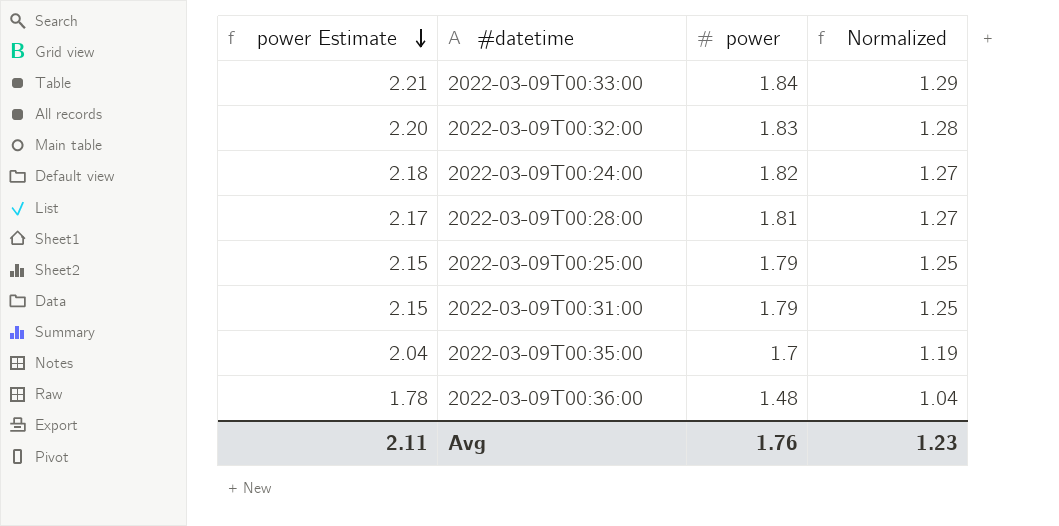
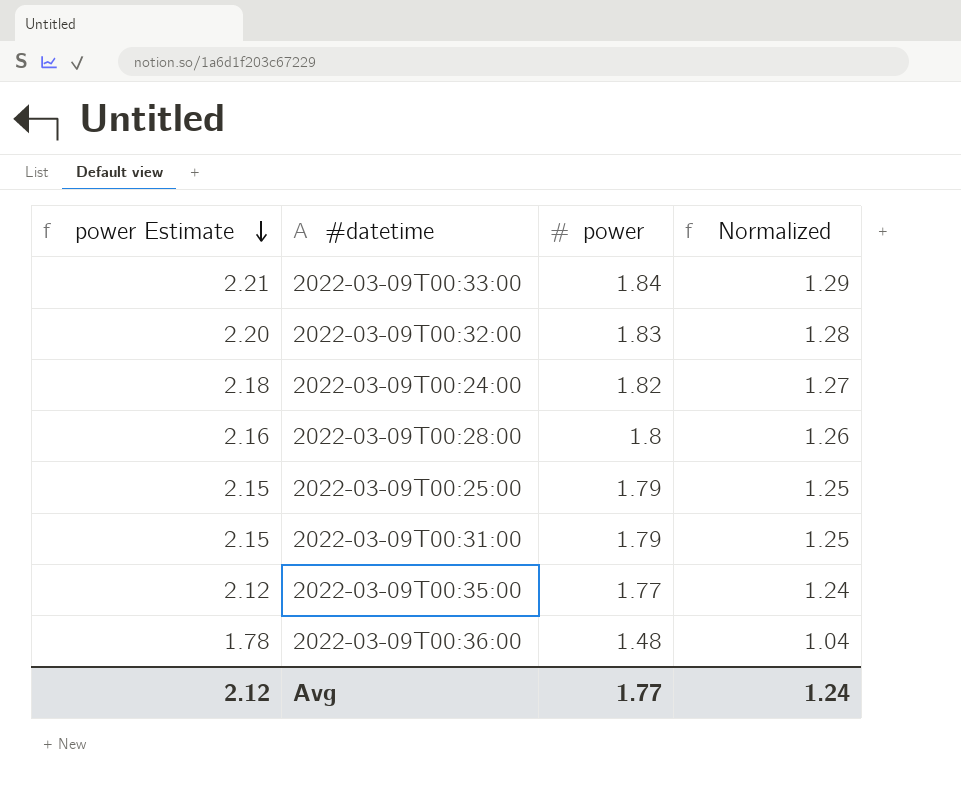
2022-03-09T00:28:00 | power Estimate: 2.17 -> 2.16
2022-03-09T00:28:00 | power: 1.81 -> 1.8
2022-03-09T00:28:00 | Normalized: 1.27 -> 1.26
2022-03-09T00:35:00 | power Estimate: 2.04 -> 2.12
2022-03-09T00:35:00 | power: 1.7 -> 1.77
2022-03-09T00:35:00 | Normalized: 1.19 -> 1.24
Avg | power Estimate: 2.11 -> 2.12
Avg | power: 1.76 -> 1.77
Avg | Normalized: 1.23 -> 1.24

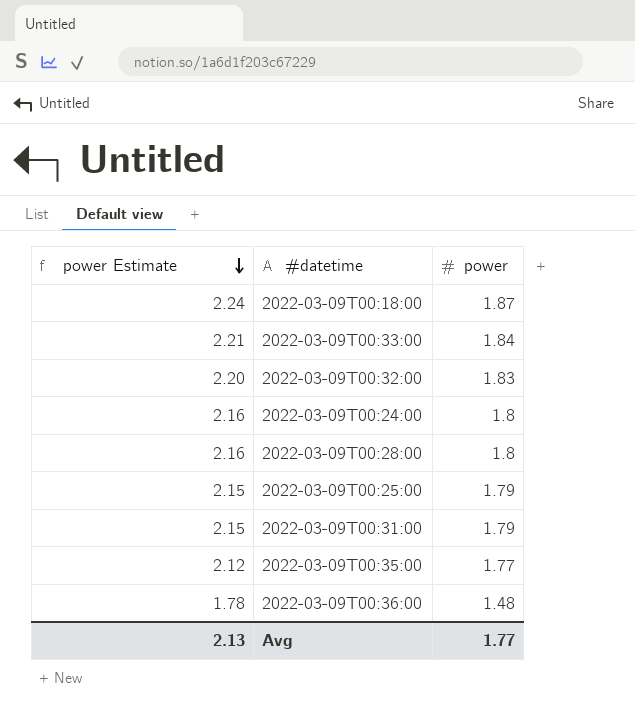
column Normalized | formula: [power] * 0.7 -> none
row 2022-03-09T00:18:00: none -> 2.24 | 1.87
2022-03-09T00:24:00 | power Estimate: 2.18 -> 2.16
2022-03-09T00:24:00 | power: 1.82 -> 1.8
Avg | power Estimate: 2.12 -> 2.13

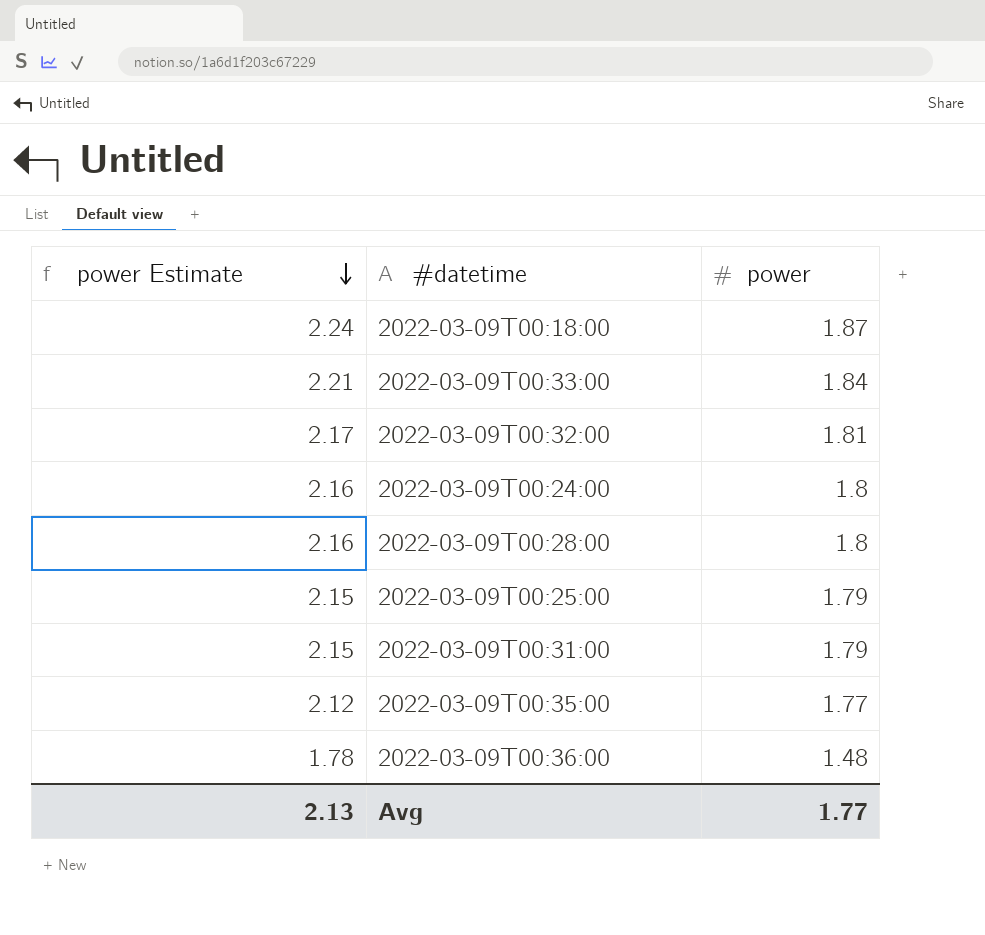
2022-03-09T00:32:00 | power Estimate: 2.20 -> 2.17
2022-03-09T00:32:00 | power: 1.83 -> 1.81

